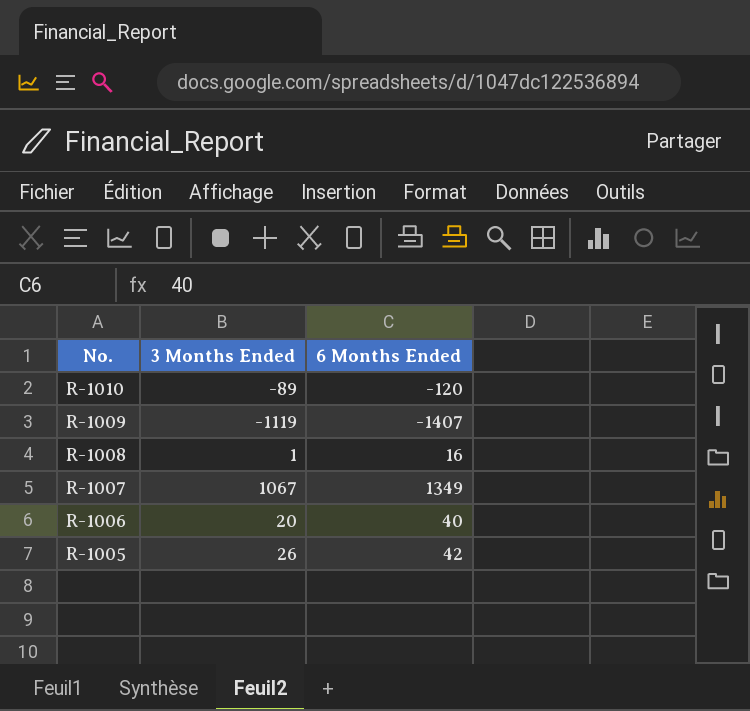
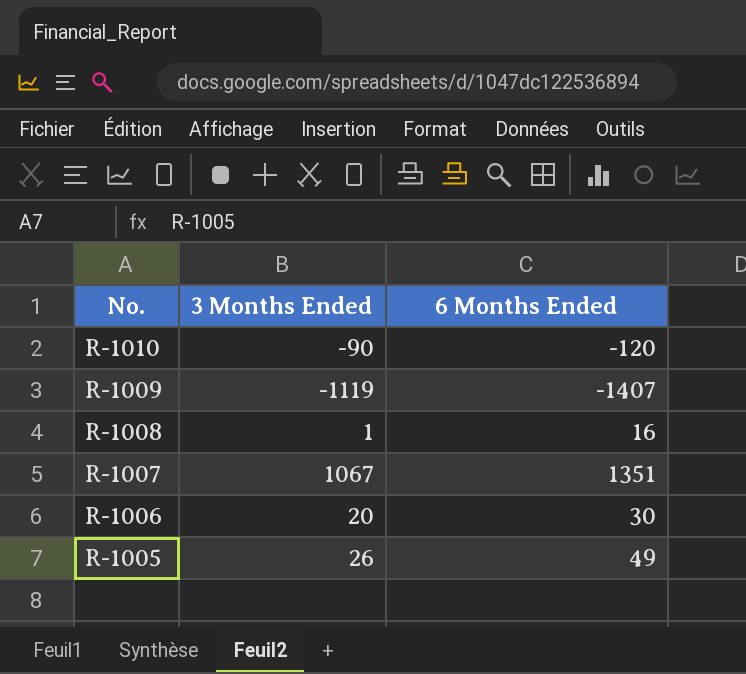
R-1010 | 3 Months Ended: -89 -> -90
R-1007 | 6 Months Ended: 1349 -> 1351
R-1006 | 6 Months Ended: 40 -> 30
R-1005 | 6 Months Ended: 42 -> 49

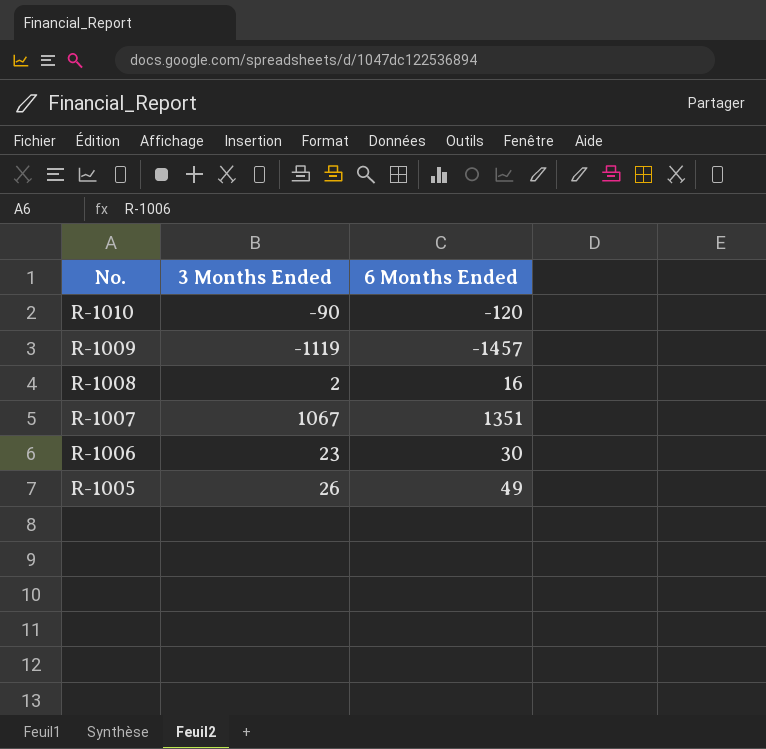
R-1009 | 6 Months Ended: -1407 -> -1457
R-1008 | 3 Months Ended: 1 -> 2
R-1006 | 3 Months Ended: 20 -> 23

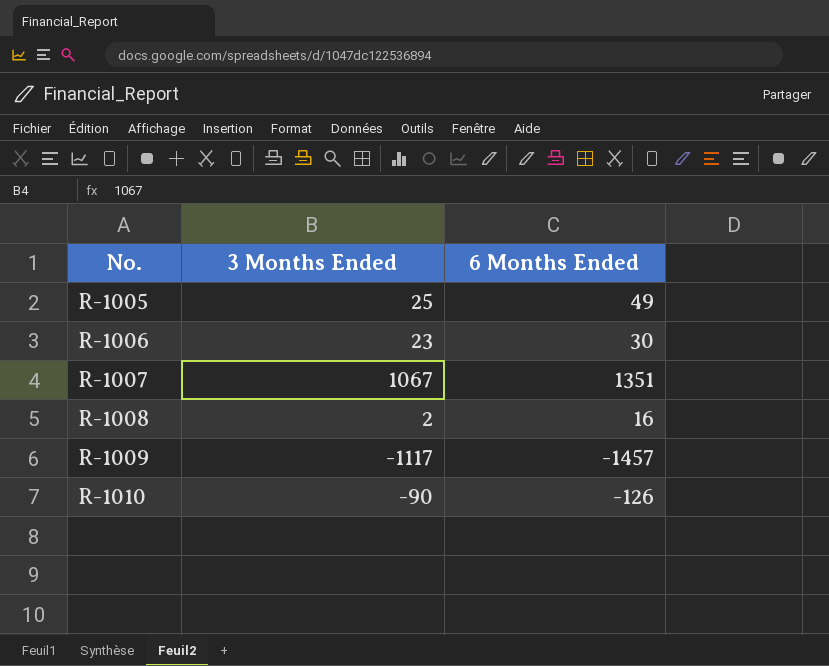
row order: No. descending -> No. ascending
R-1005 | 3 Months Ended: 26 -> 25
R-1009 | 3 Months Ended: -1119 -> -1117
R-1010 | 6 Months Ended: -120 -> -126

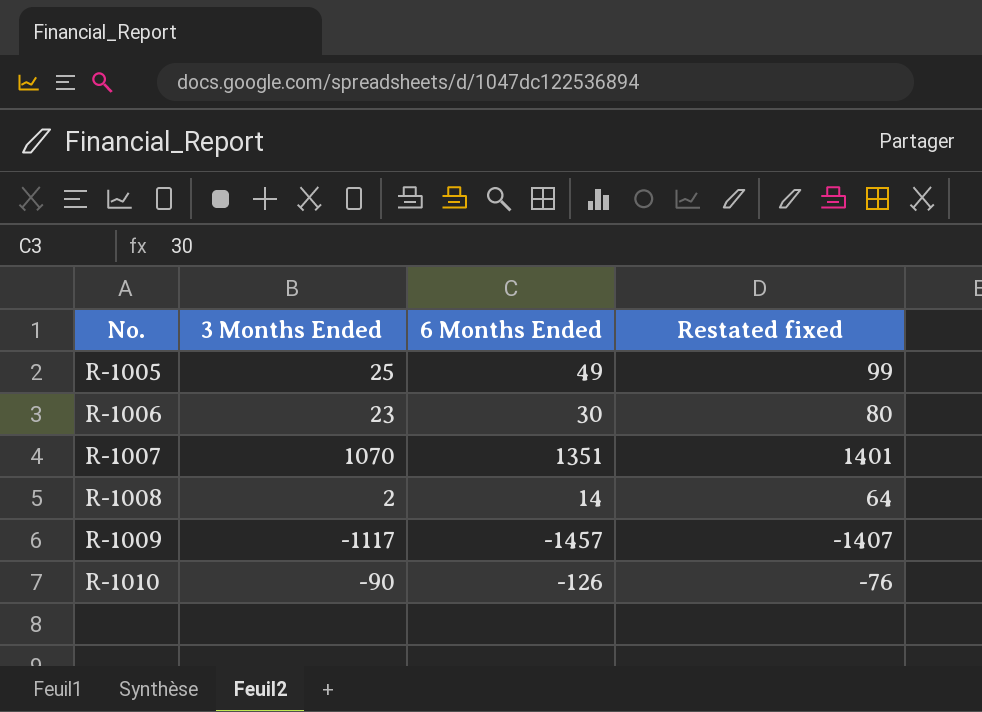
column Restated fixed | formula: none -> [6 Months Ended] + 50
R-1007 | 3 Months Ended: 1067 -> 1070
R-1008 | 6 Months Ended: 16 -> 14

